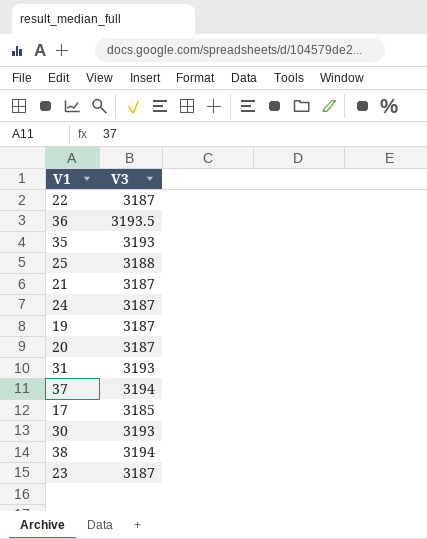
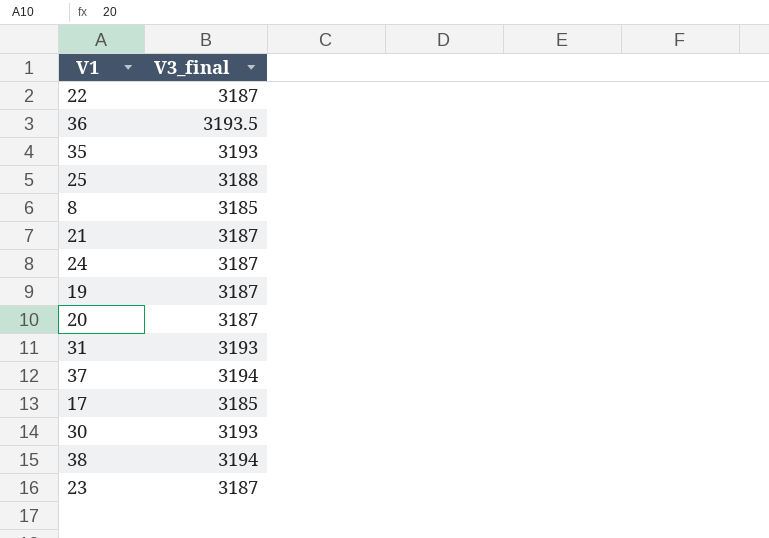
column name: V3 -> V3_final
row 8: none -> 3185

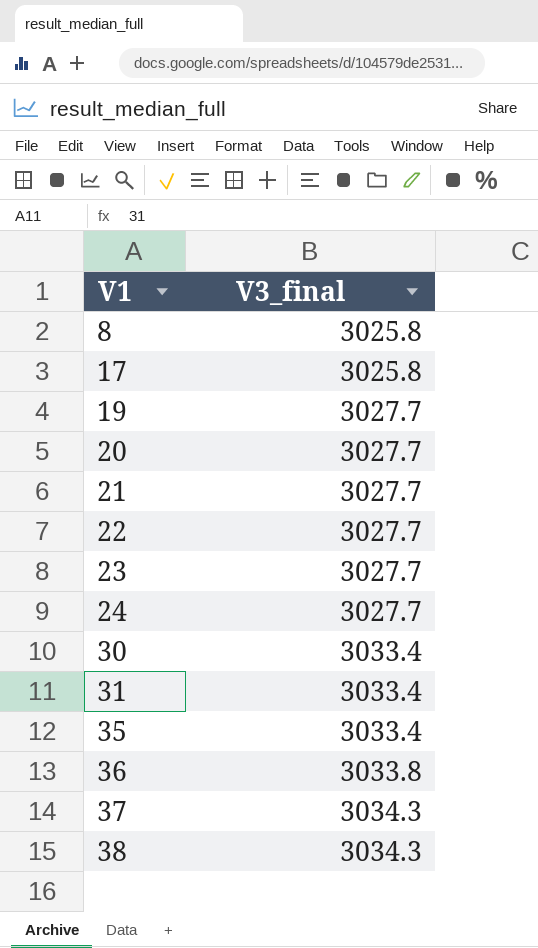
row order: none -> V1 ascending
row 25: 3188 -> none
8 | V3_final: 3185 -> 3025.8
17 | V3_final: 3185 -> 3025.8
19 | V3_final: 3187 -> 3027.7
20 | V3_final: 3187 -> 3027.7
21 | V3_final: 3187 -> 3027.7
22 | V3_final: 3187 -> 3027.7
23 | V3_final: 3187 -> 3027.7
24 | V3_final: 3187 -> 3027.7
30 | V3_final: 3193 -> 3033.4
31 | V3_final: 3193 -> 3033.4
35 | V3_final: 3193 -> 3033.4
36 | V3_final: 3193.5 -> 3033.8
37 | V3_final: 3194 -> 3034.3
38 | V3_final: 3194 -> 3034.3

